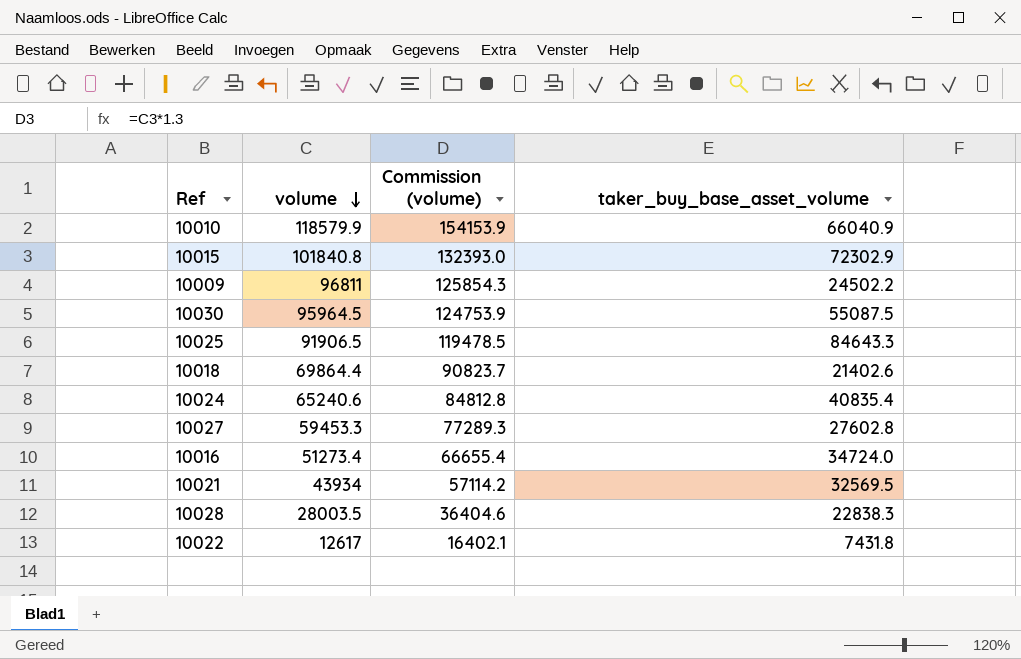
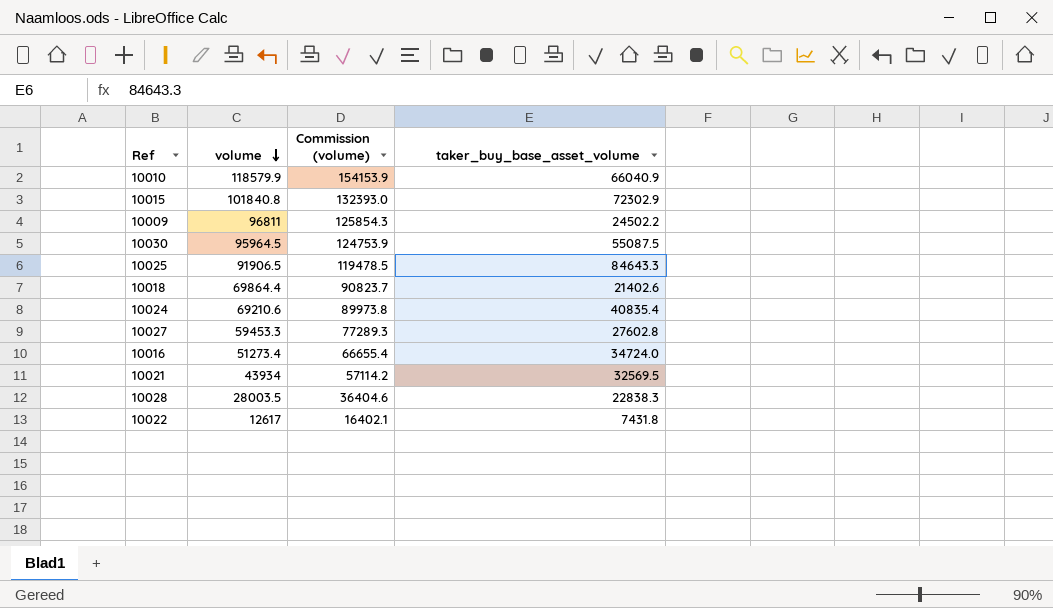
10024 | volume: 65240.6 -> 69210.6
10024 | Commission (volume): 84812.8 -> 89973.8

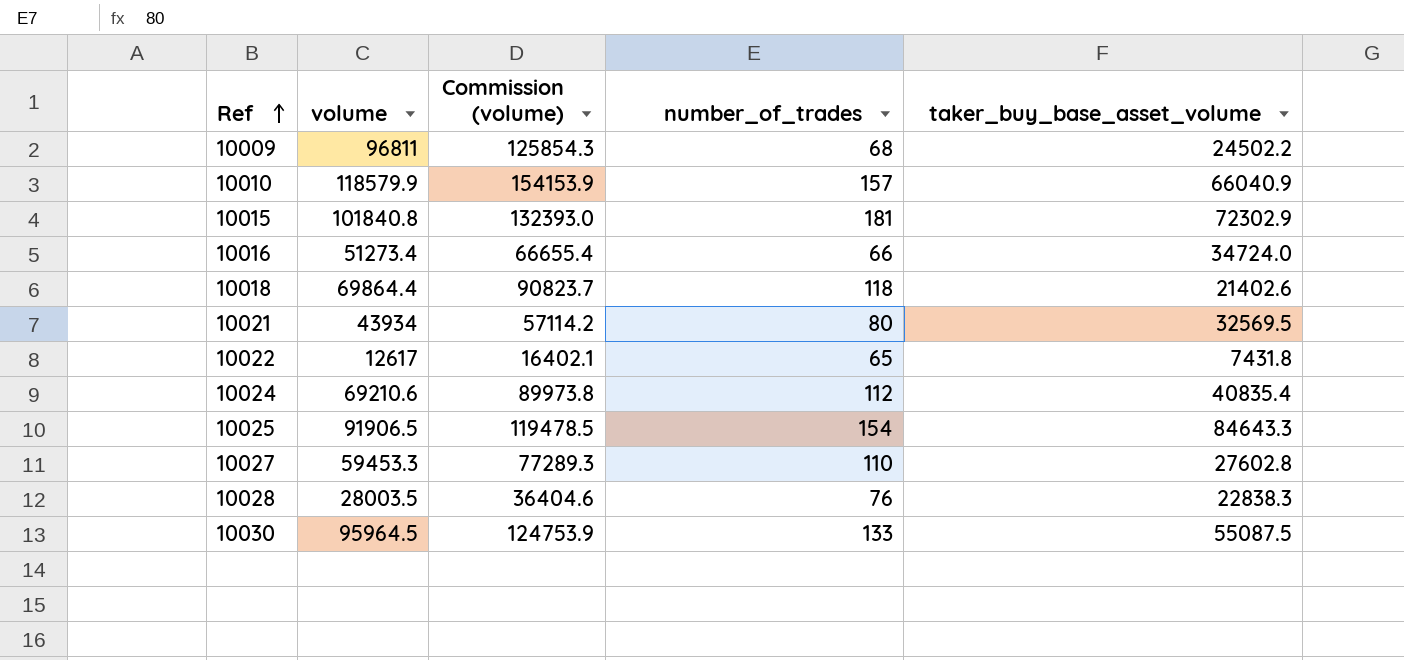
row order: volume descending -> Ref ascending
column number_of_trades | position: none -> 4

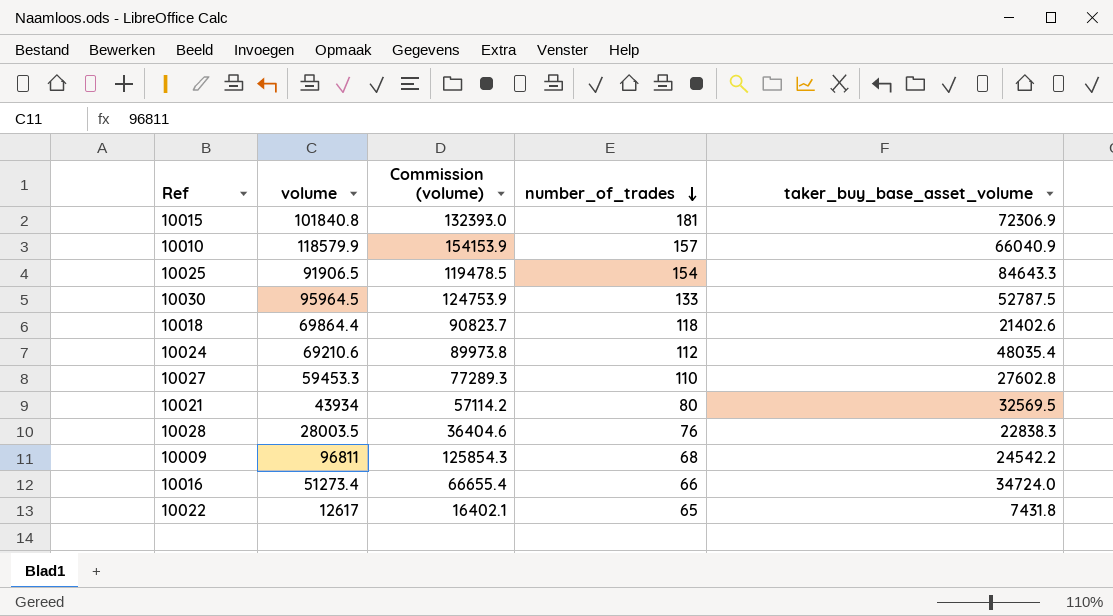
row order: Ref ascending -> number_of_trades descending
10015 | taker_buy_base_asset_volume: 72302.9 -> 72306.9
10030 | taker_buy_base_asset_volume: 55087.5 -> 52787.5
10024 | taker_buy_base_asset_volume: 40835.4 -> 48035.4
10009 | taker_buy_base_asset_volume: 24502.2 -> 24542.2

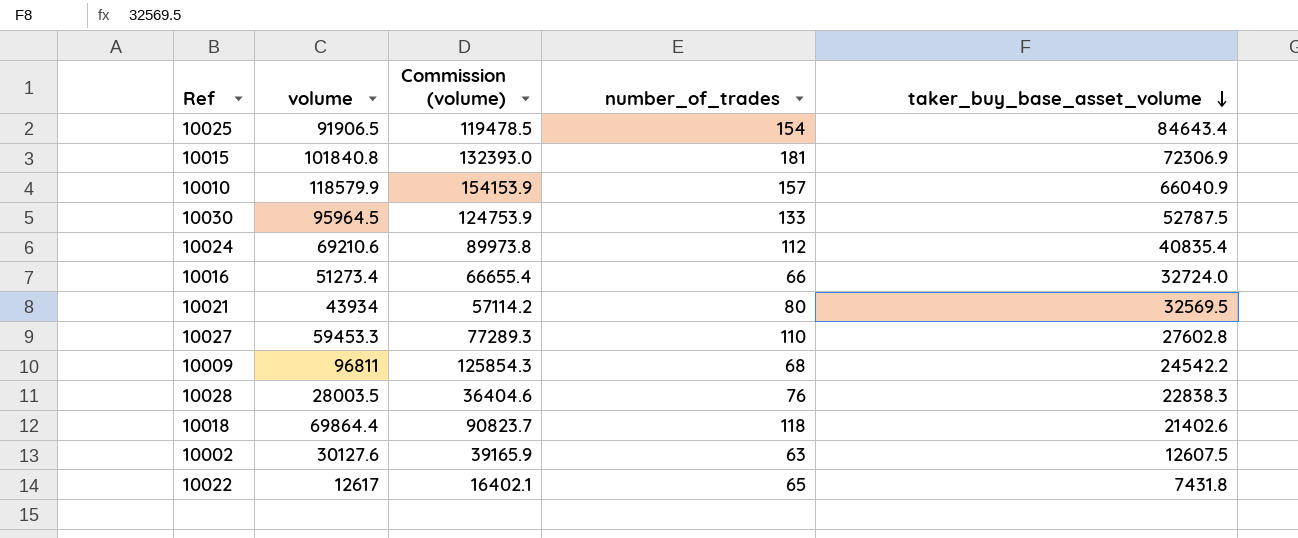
row order: number_of_trades descending -> taker_buy_base_asset_volume descending
10025 | taker_buy_base_asset_volume: 84643.3 -> 84643.4
10024 | taker_buy_base_asset_volume: 48035.4 -> 40835.4
10016 | taker_buy_base_asset_volume: 34724.0 -> 32724.0
row 10002: none -> 30127.6 | 39165.9 | 63 | 12607.5

